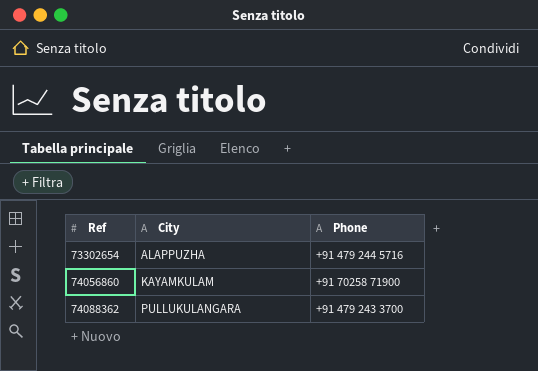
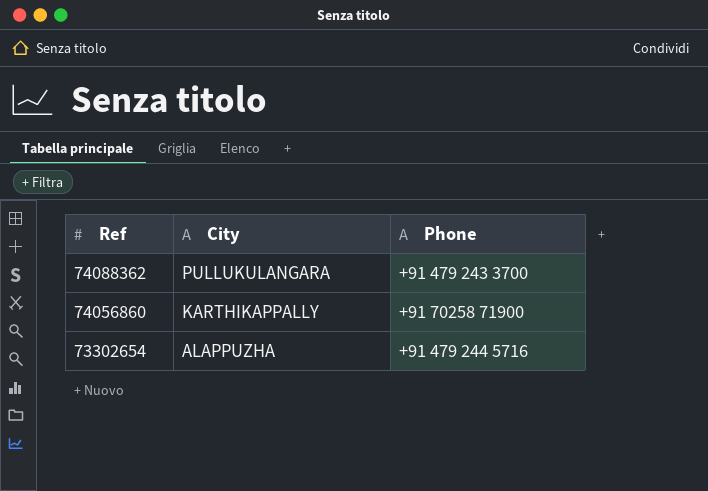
row order: Ref ascending -> Ref descending
74056860 | City: KAYAMKULAM -> KARTHIKAPPALLY

